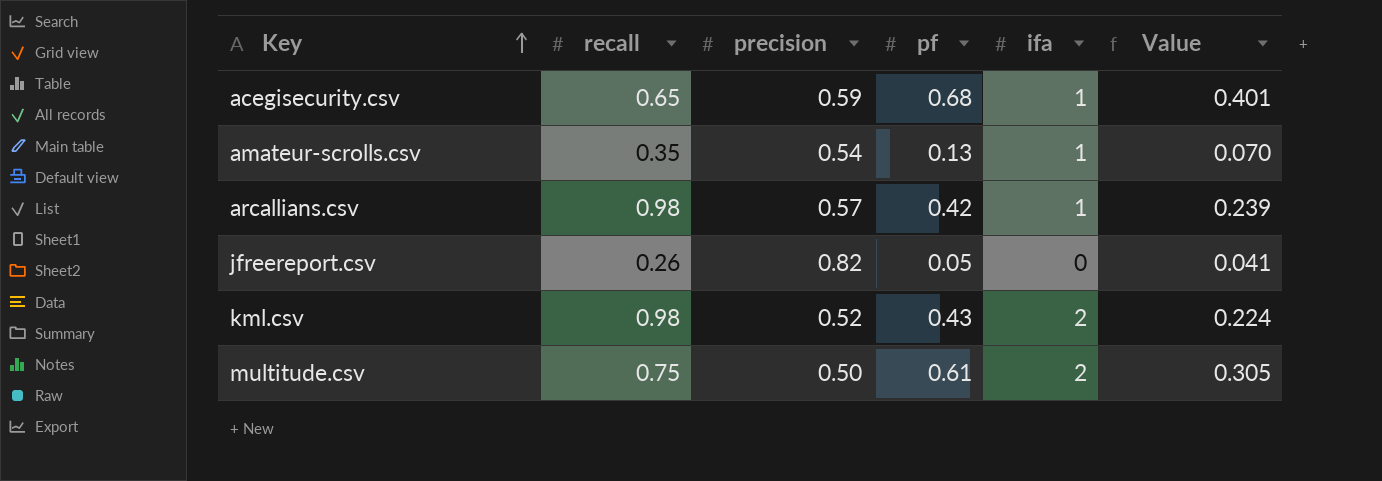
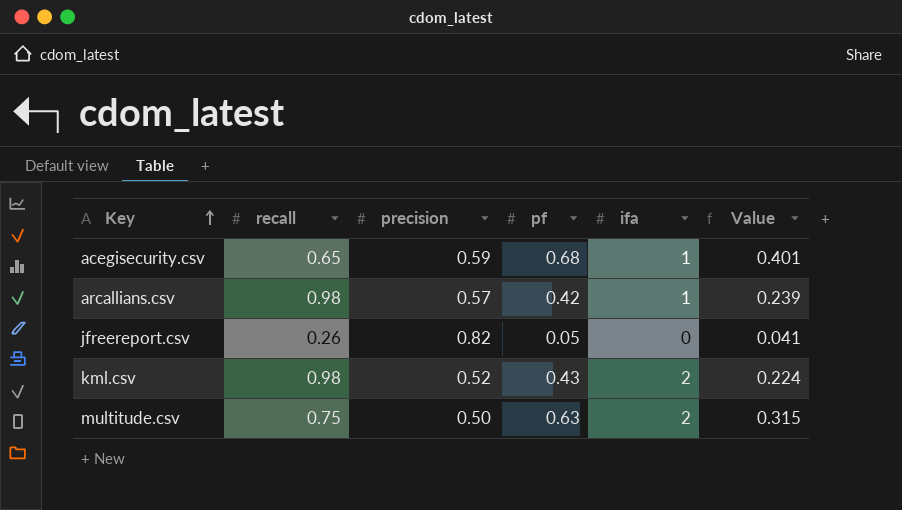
row amateur-scrolls.csv: 0.35 | 0.54 | 0.13 | 1 | 0.070 -> none
multitude.csv | pf: 0.61 -> 0.63
multitude.csv | Value: 0.305 -> 0.315

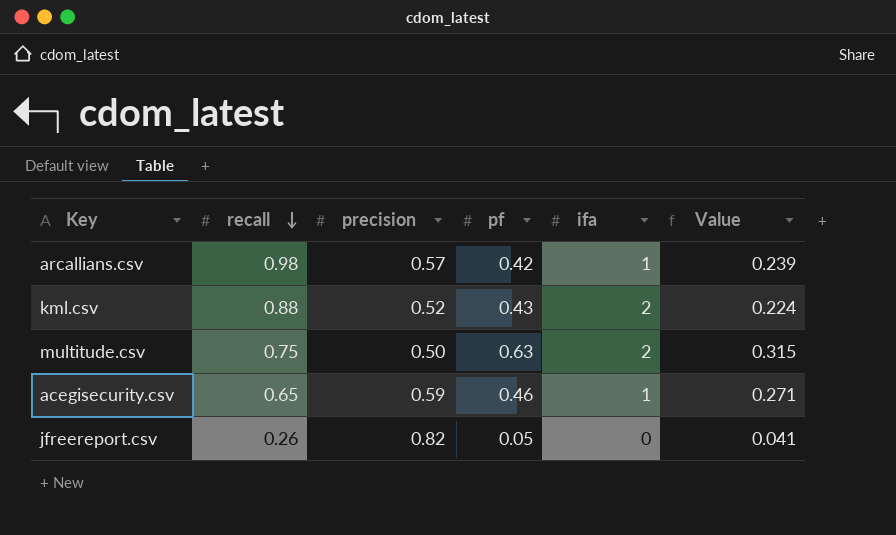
row order: Key ascending -> recall descending
kml.csv | recall: 0.98 -> 0.88
acegisecurity.csv | pf: 0.68 -> 0.46
acegisecurity.csv | Value: 0.401 -> 0.271

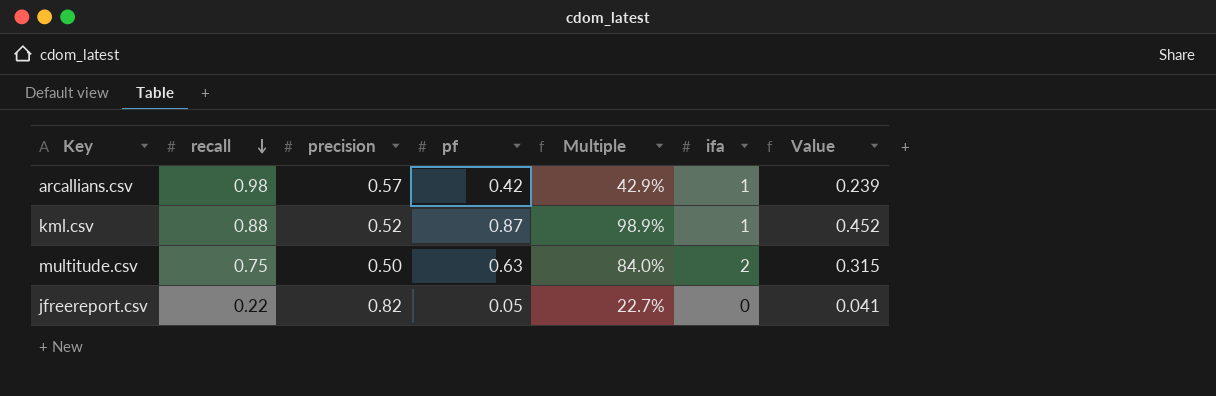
column Multiple | formula: none -> [pf] / [recall]
row acegisecurity.csv: 0.65 | 0.59 | 0.46 | 1 | 0.271 -> none
kml.csv | pf: 0.43 -> 0.87
kml.csv | ifa: 2 -> 1
kml.csv | Value: 0.224 -> 0.452
jfreereport.csv | recall: 0.26 -> 0.22

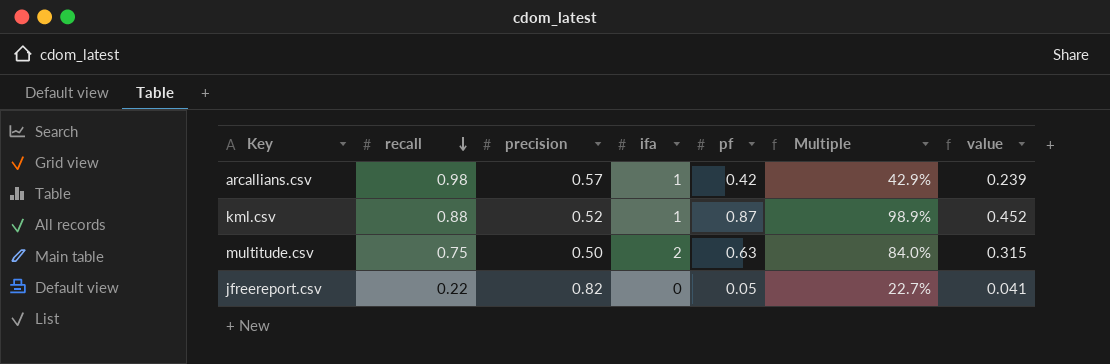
column ifa | position: 6 -> 4
column name: Value -> value

